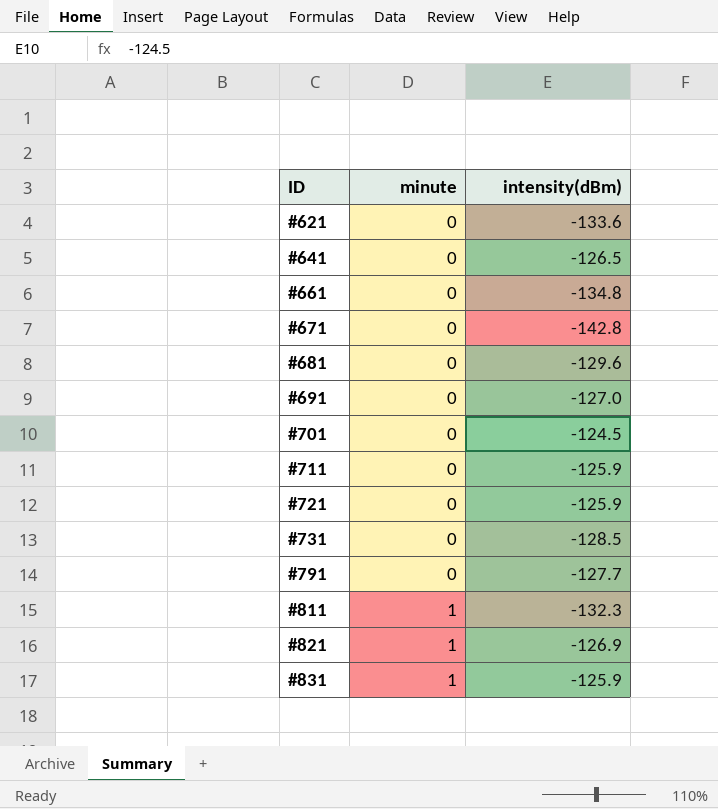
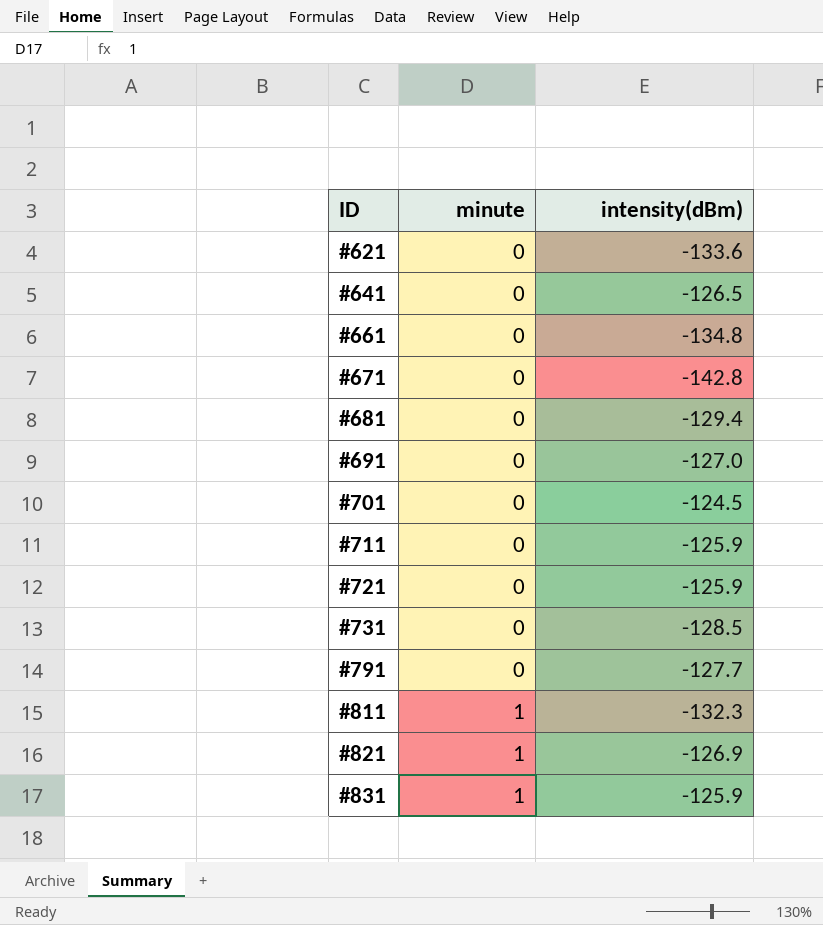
#681 | intensity(dBm): -129.6 -> -129.4

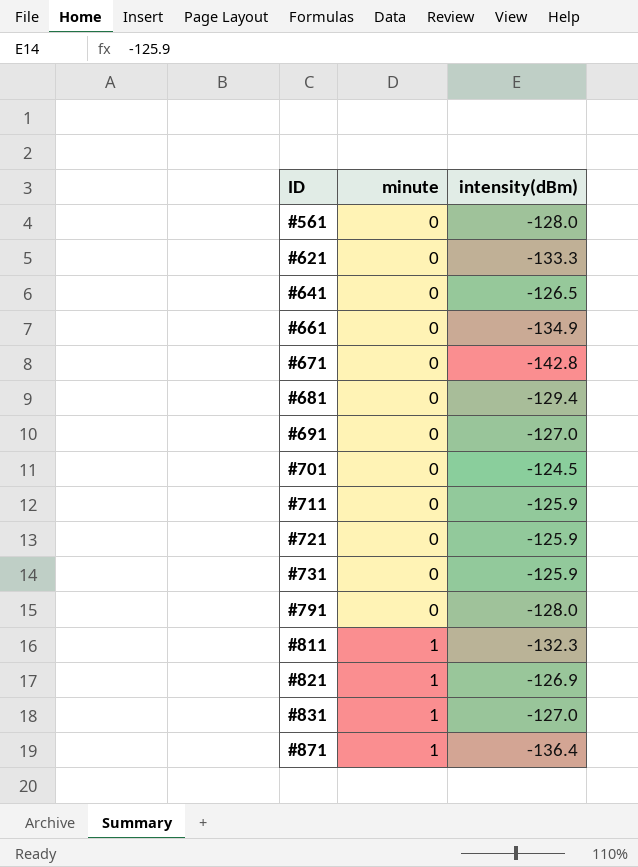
row #561: none -> 0 | -128.0
#621 | intensity(dBm): -133.6 -> -133.3
#661 | intensity(dBm): -134.8 -> -134.9
#731 | intensity(dBm): -128.5 -> -125.9
#791 | intensity(dBm): -127.7 -> -128.0
#831 | intensity(dBm): -125.9 -> -127.0
row #871: none -> 1 | -136.4

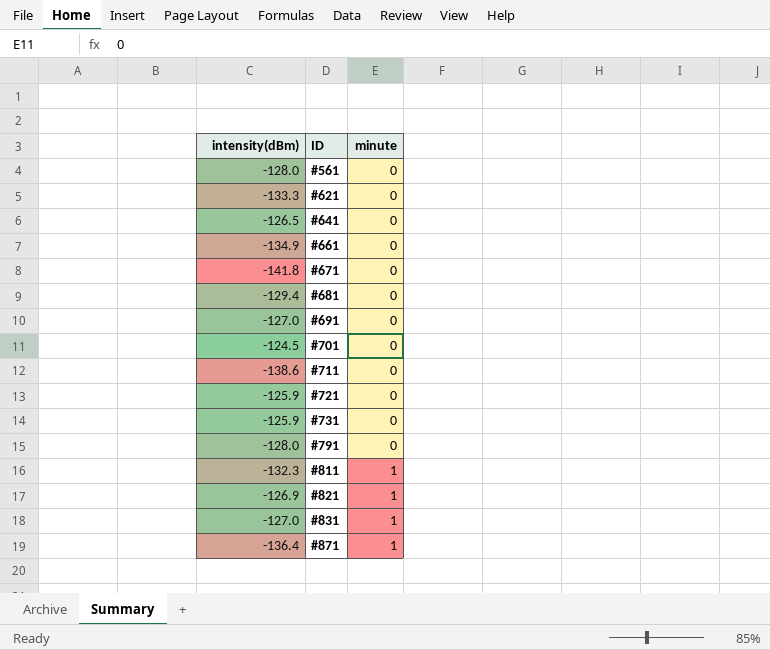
column intensity(dBm) | position: 3 -> 1
#671 | intensity(dBm): -142.8 -> -141.8
#711 | intensity(dBm): -125.9 -> -138.6

